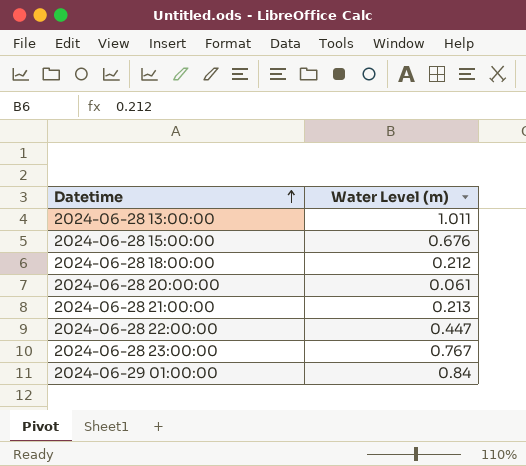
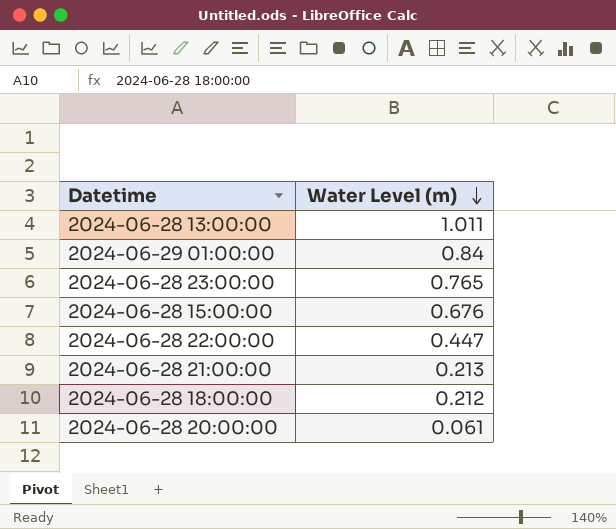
row order: Datetime ascending -> Water Level (m) descending
2024-06-28 23:00:00 | Water Level (m): 0.767 -> 0.765

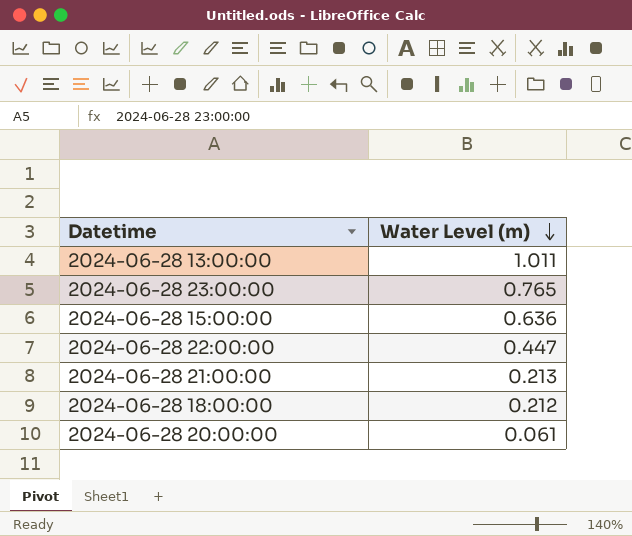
row 2024-06-29 01:00:00: 0.84 -> none
2024-06-28 15:00:00 | Water Level (m): 0.676 -> 0.636

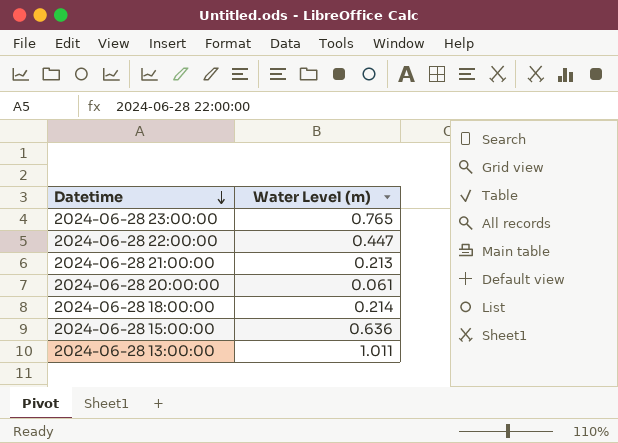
row order: Water Level (m) descending -> Datetime descending
2024-06-28 18:00:00 | Water Level (m): 0.212 -> 0.214

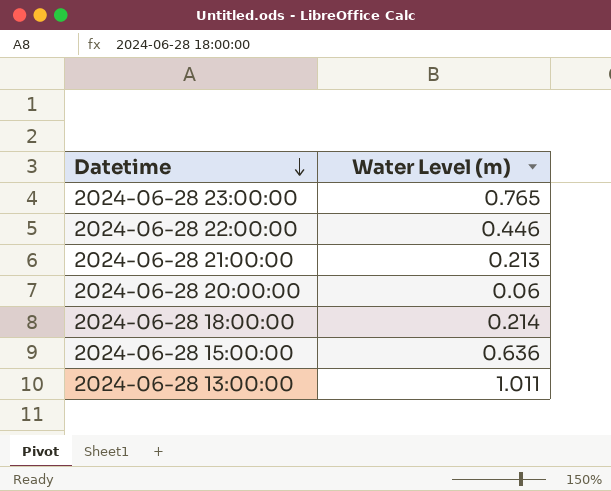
2024-06-28 22:00:00 | Water Level (m): 0.447 -> 0.446
2024-06-28 20:00:00 | Water Level (m): 0.061 -> 0.06

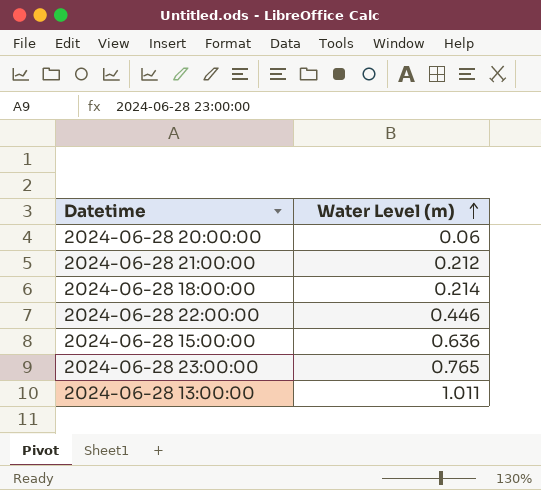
row order: Datetime descending -> Water Level (m) ascending
2024-06-28 21:00:00 | Water Level (m): 0.213 -> 0.212

